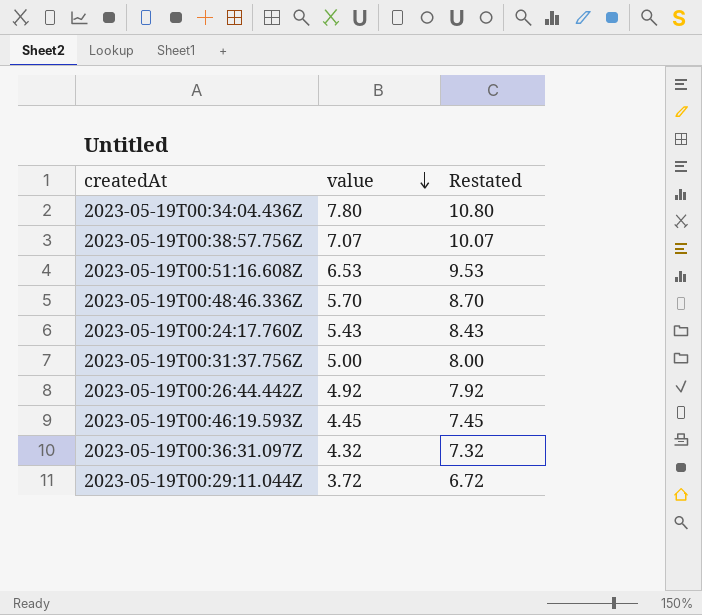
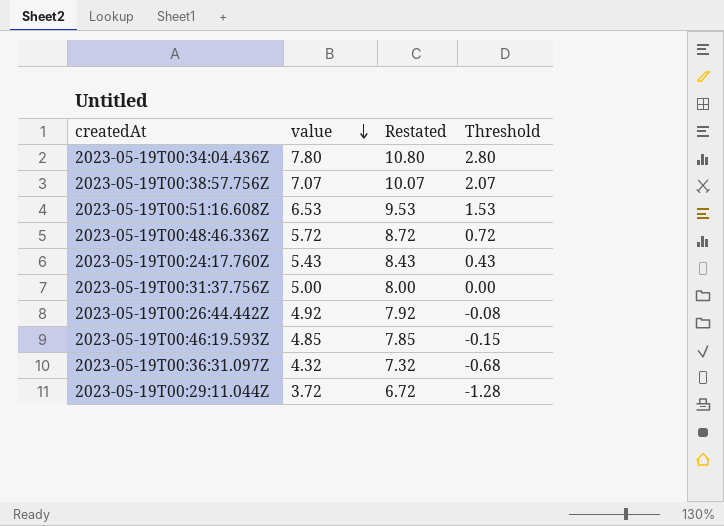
column Threshold | formula: none -> [value] - 5
2023-05-19T00:48:46.336Z | value: 5.70 -> 5.72
2023-05-19T00:48:46.336Z | Restated: 8.70 -> 8.72
2023-05-19T00:46:19.593Z | value: 4.45 -> 4.85
2023-05-19T00:46:19.593Z | Restated: 7.45 -> 7.85

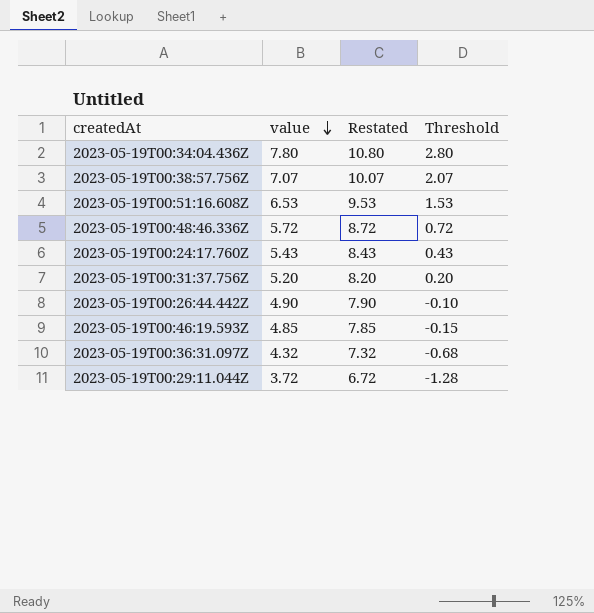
2023-05-19T00:31:37.756Z | value: 5.00 -> 5.20
2023-05-19T00:31:37.756Z | Restated: 8.00 -> 8.20
2023-05-19T00:31:37.756Z | Threshold: 0.00 -> 0.20
2023-05-19T00:26:44.442Z | value: 4.92 -> 4.90
2023-05-19T00:26:44.442Z | Restated: 7.92 -> 7.90
2023-05-19T00:26:44.442Z | Threshold: -0.08 -> -0.10

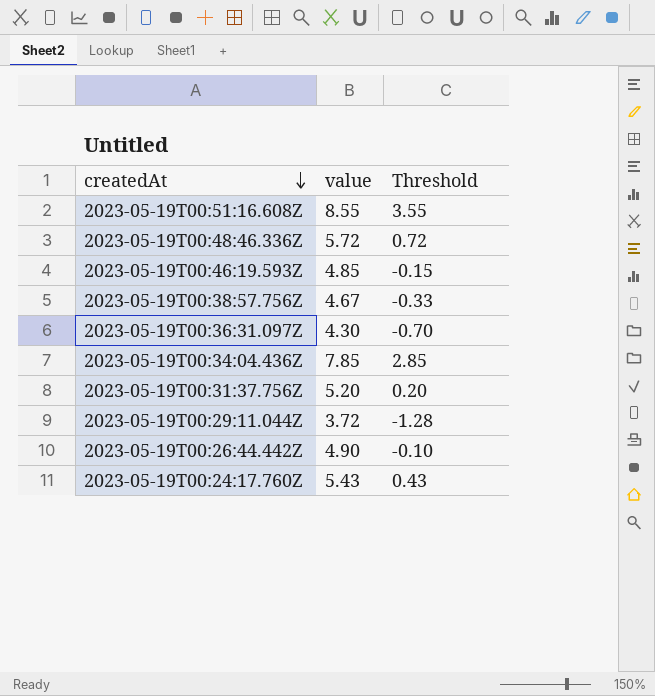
row order: value descending -> createdAt descending
column Restated | formula: [value] + 3 -> none
2023-05-19T00:51:16.608Z | value: 6.53 -> 8.55
2023-05-19T00:51:16.608Z | Threshold: 1.53 -> 3.55
2023-05-19T00:38:57.756Z | value: 7.07 -> 4.67
2023-05-19T00:38:57.756Z | Threshold: 2.07 -> -0.33
2023-05-19T00:36:31.097Z | value: 4.32 -> 4.30
2023-05-19T00:36:31.097Z | Threshold: -0.68 -> -0.70
2023-05-19T00:34:04.436Z | value: 7.80 -> 7.85
2023-05-19T00:34:04.436Z | Threshold: 2.80 -> 2.85

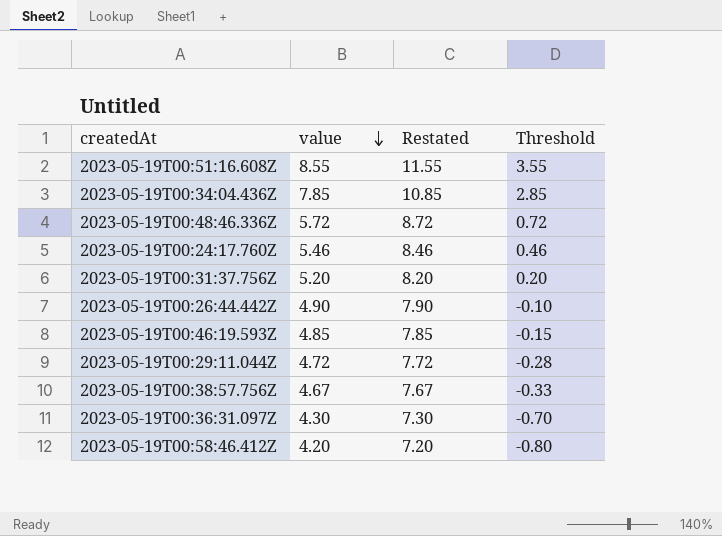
row order: createdAt descending -> value descending
column Restated | formula: none -> [value] + 3
2023-05-19T00:24:17.760Z | value: 5.43 -> 5.46
2023-05-19T00:24:17.760Z | Threshold: 0.43 -> 0.46
2023-05-19T00:29:11.044Z | value: 3.72 -> 4.72
2023-05-19T00:29:11.044Z | Threshold: -1.28 -> -0.28
row 2023-05-19T00:58:46.412Z: none -> 4.20 | 7.20 | -0.80

